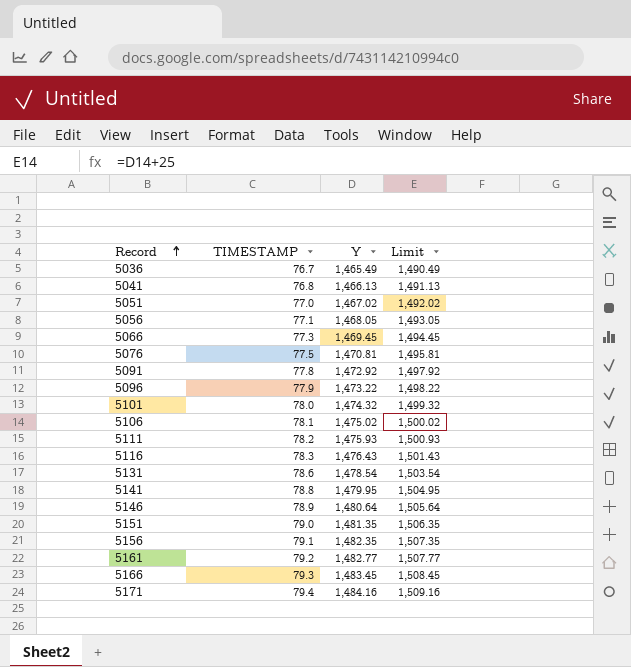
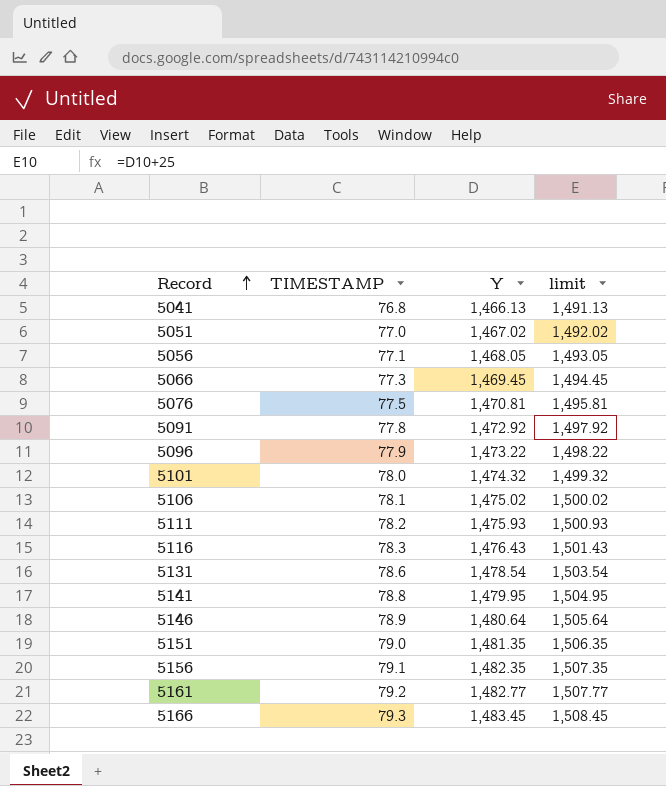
column name: Limit -> limit
row 5036: 76.7 | 1,465.49 | 1,490.49 -> none
row 5171: 79.4 | 1,484.16 | 1,509.16 -> none

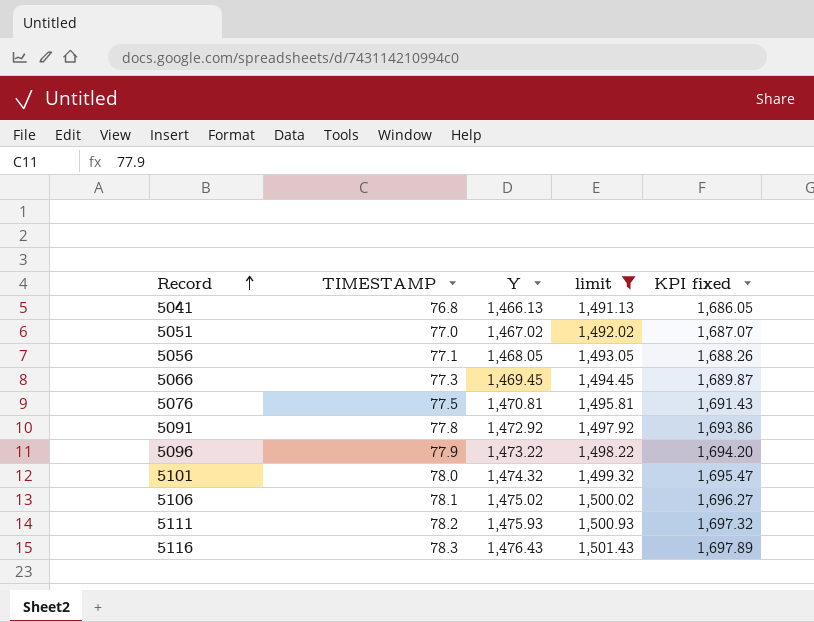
filter: none -> limit <= 1,501.43
column KPI fixed | formula: none -> [Y] * 1.15

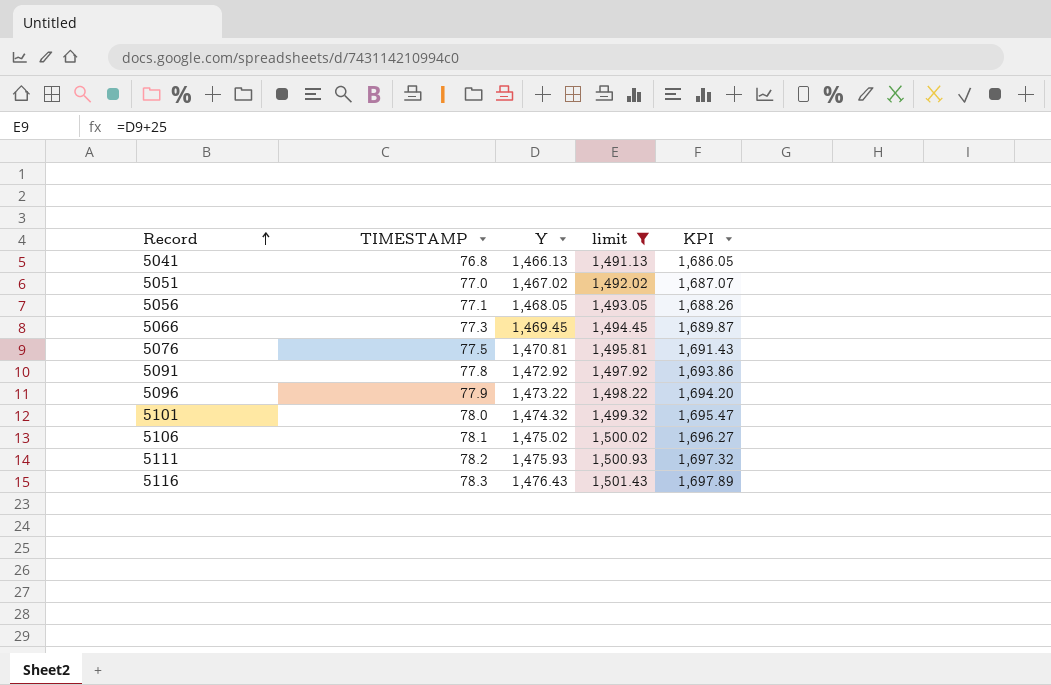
column name: KPI fixed -> KPI

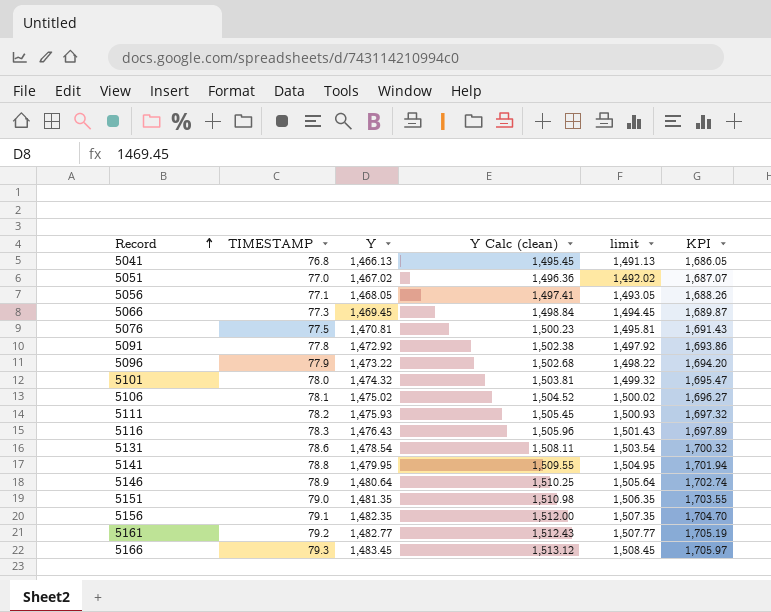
filter: limit <= 1,501.43 -> none
column Y Calc (clean) | formula: none -> [Y] * 1.02

